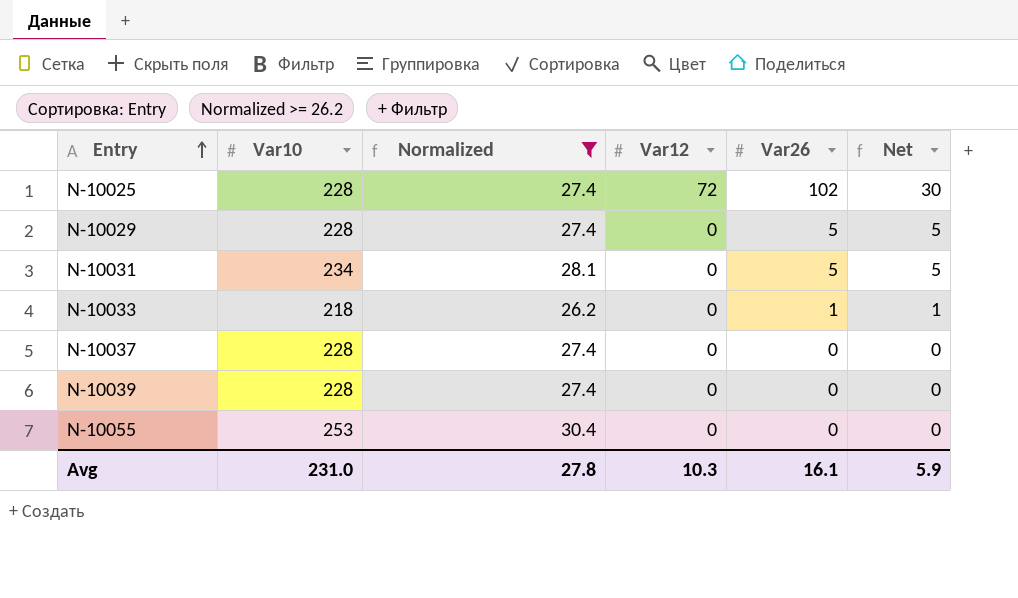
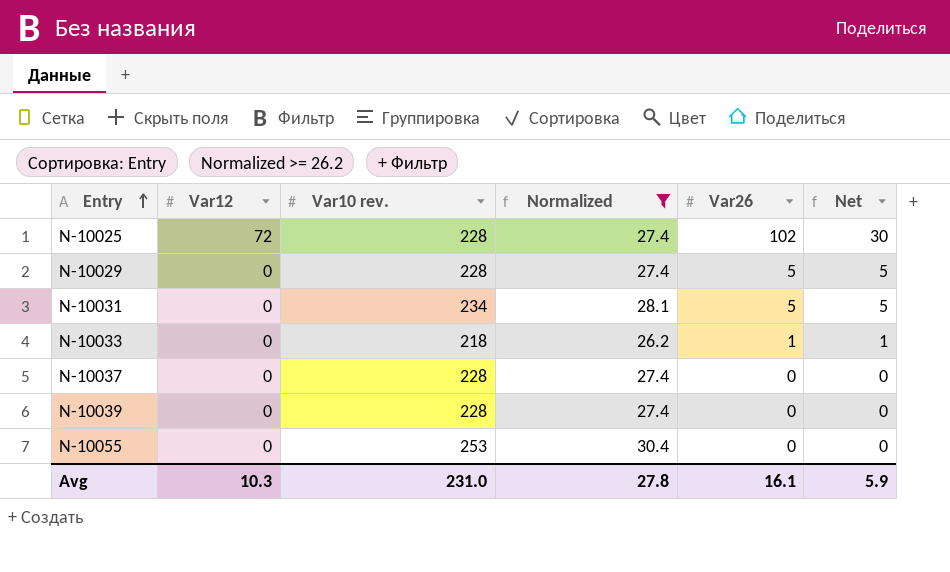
column Var12 | position: 4 -> 2
column name: Var10 -> Var10 rev.

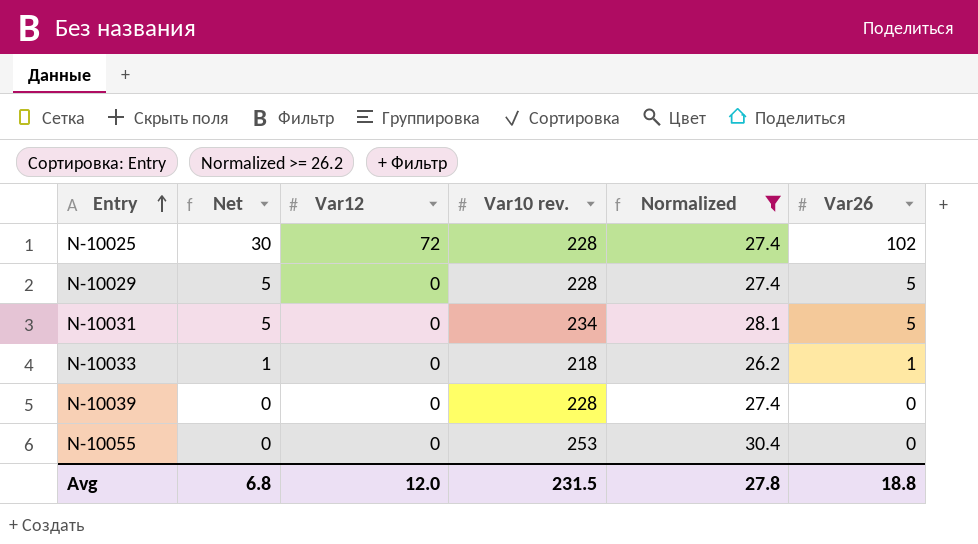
column Net | position: 6 -> 2
row N-10037: 0 | 228 | 27.4 | 0 | 0 -> none
Avg | Net: 5.9 -> 6.8
Avg | Var12: 10.3 -> 12.0
Avg | Var10 rev.: 231.0 -> 231.5
Avg | Var26: 16.1 -> 18.8

